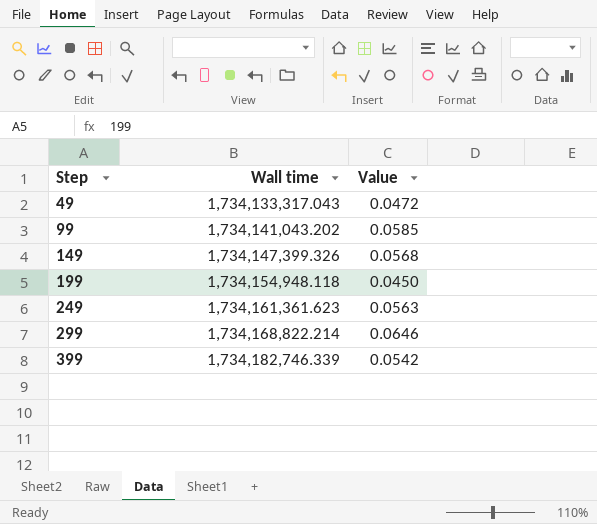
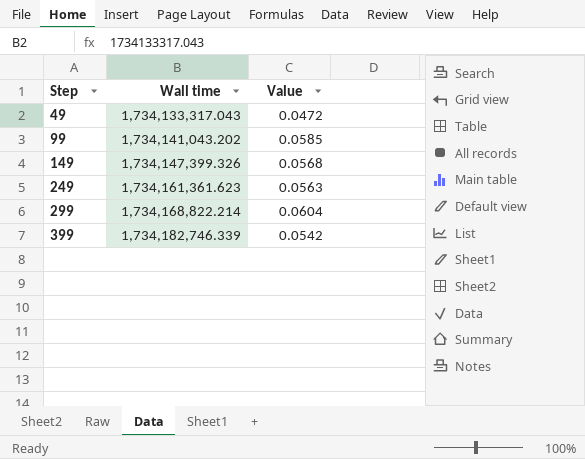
row 199: 1,734,154,948.118 | 0.0450 -> none
299 | Value: 0.0646 -> 0.0604

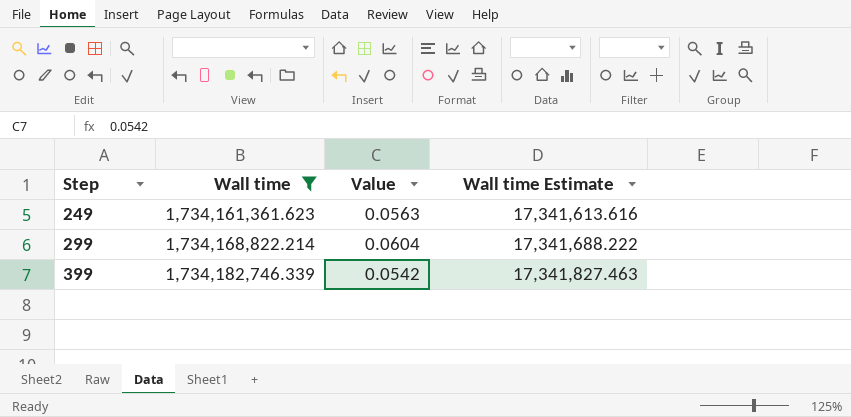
filter: none -> Wall time >= 1,734,161,361.623
column Wall time Estimate | formula: none -> [Wall time] * 0.01

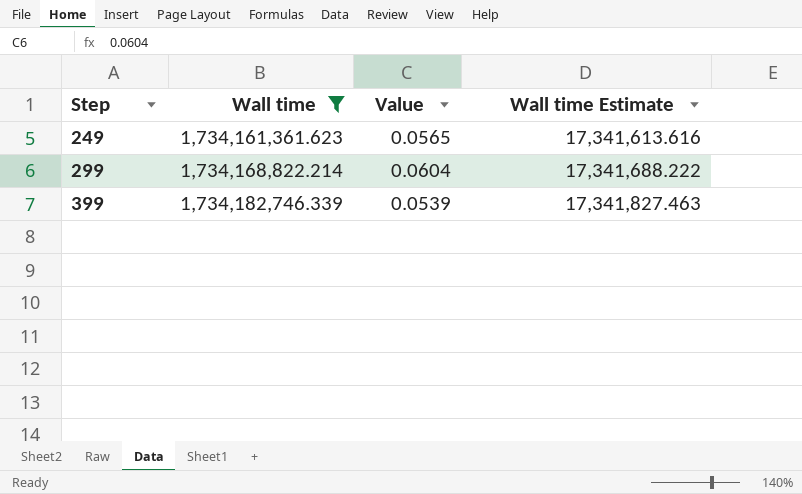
249 | Value: 0.0563 -> 0.0565
399 | Value: 0.0542 -> 0.0539

